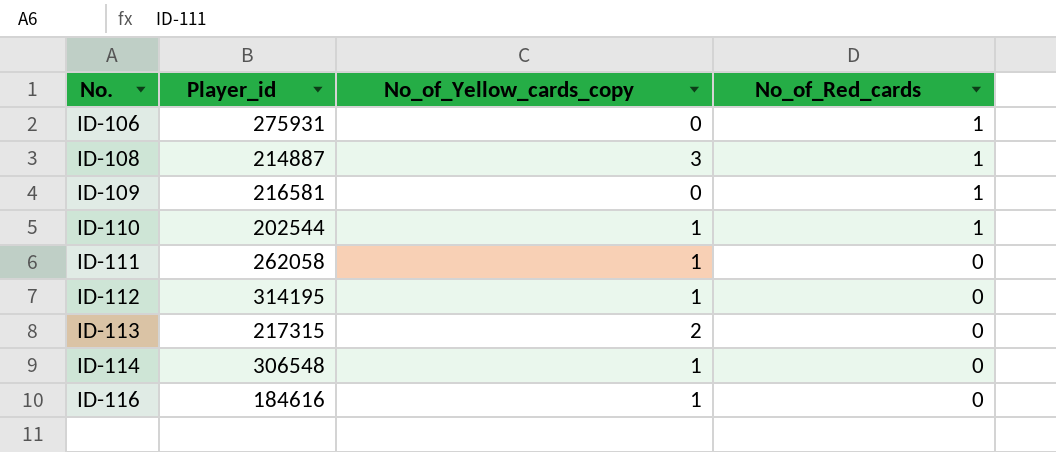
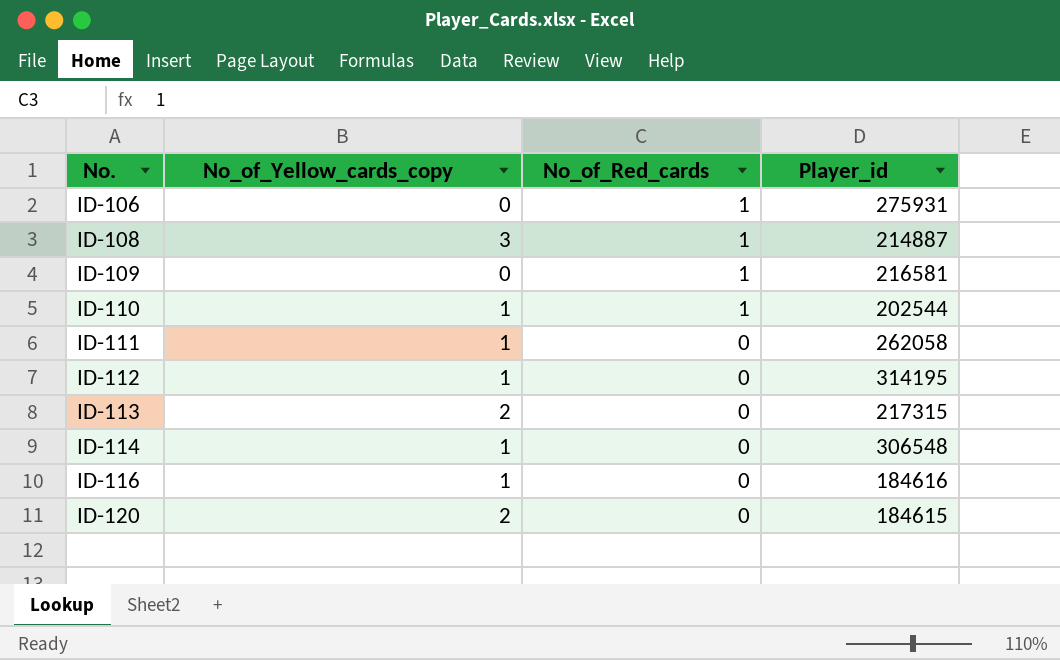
column Player_id | position: 2 -> 4
row ID-120: none -> 2 | 0 | 184615

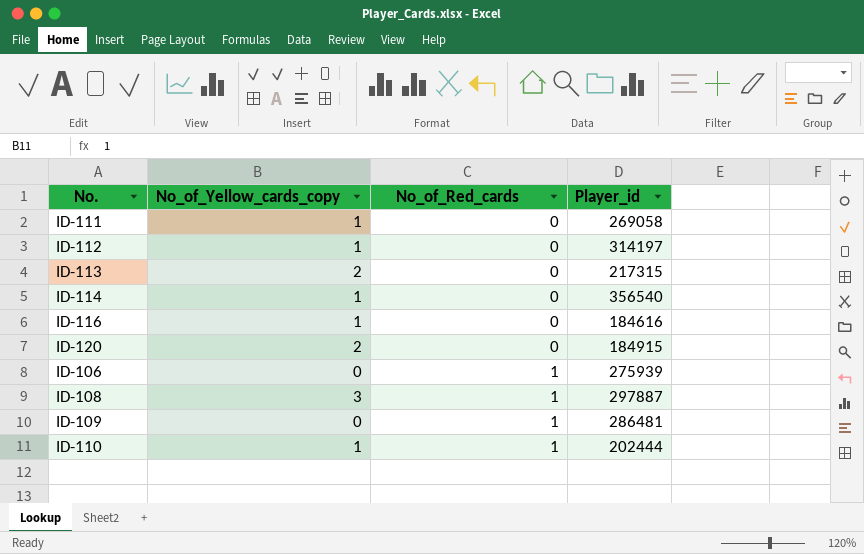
row order: No. ascending -> No_of_Red_cards ascending
ID-111 | Player_id: 262058 -> 269058
ID-112 | Player_id: 314195 -> 314197
ID-114 | Player_id: 306548 -> 356540
ID-120 | Player_id: 184615 -> 184915
ID-106 | Player_id: 275931 -> 275939
ID-108 | Player_id: 214887 -> 297887
ID-109 | Player_id: 216581 -> 286481
ID-110 | Player_id: 202544 -> 202444

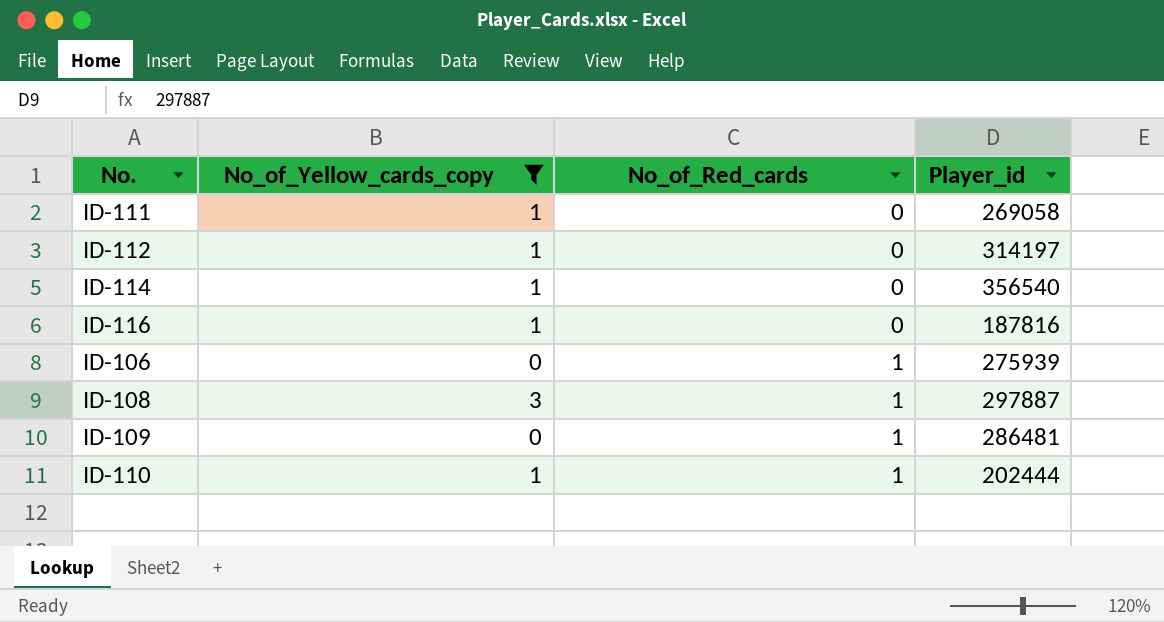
filter: none -> No_of_Yellow_cards_copy != 2
ID-116 | Player_id: 184616 -> 187816

